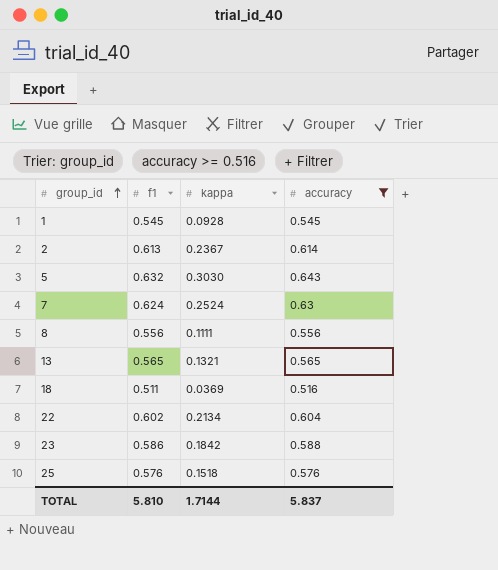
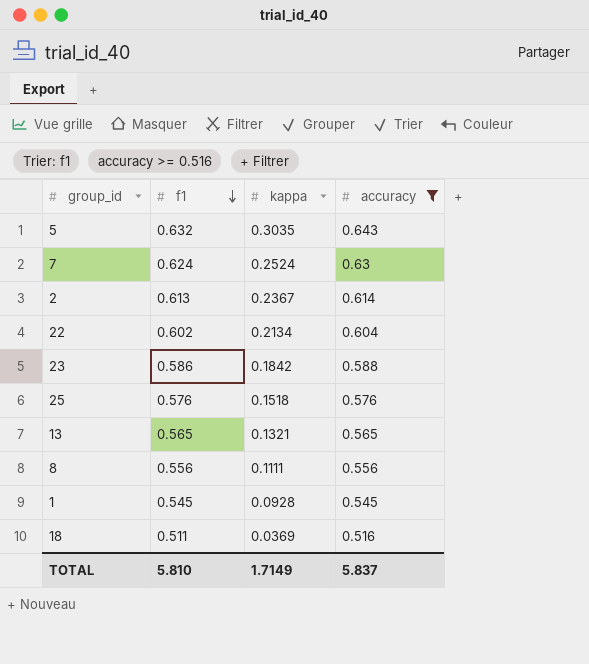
row order: group_id ascending -> f1 descending
5 | kappa: 0.3030 -> 0.3035
TOTAL | kappa: 1.7144 -> 1.7149

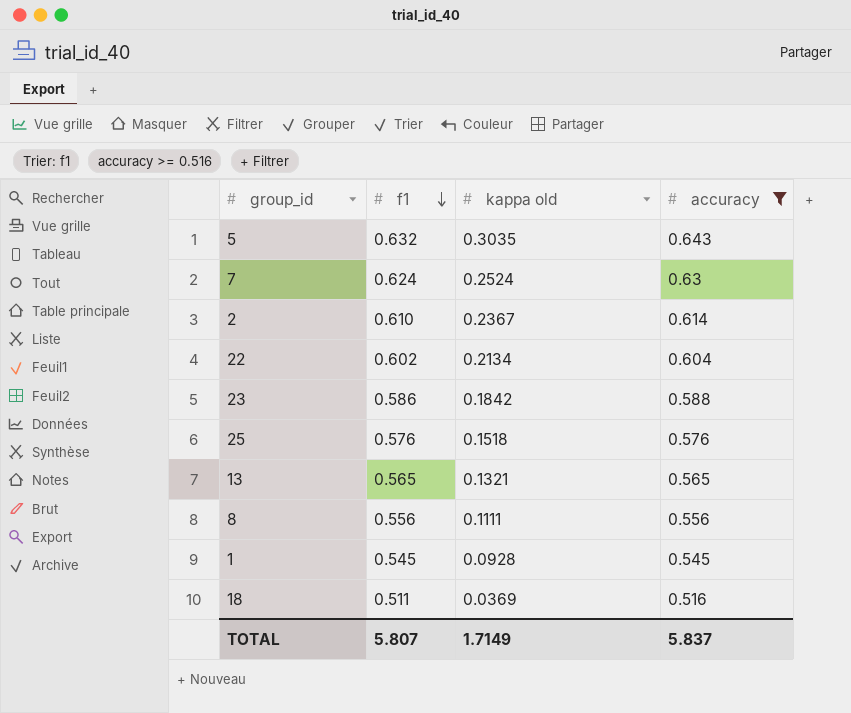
column name: kappa -> kappa old
2 | f1: 0.613 -> 0.610
TOTAL | f1: 5.810 -> 5.807

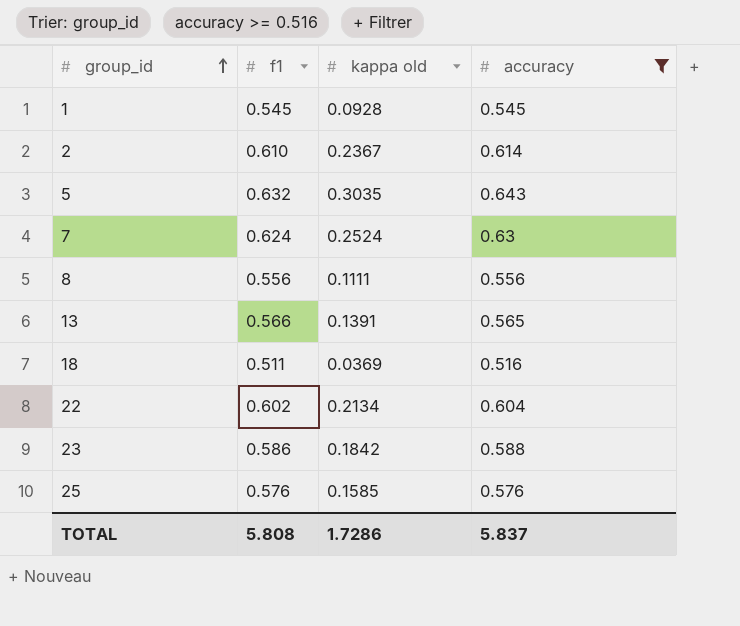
row order: f1 descending -> group_id ascending
13 | f1: 0.565 -> 0.566
13 | kappa old: 0.1321 -> 0.1391
25 | kappa old: 0.1518 -> 0.1585
TOTAL | f1: 5.807 -> 5.808
TOTAL | kappa old: 1.7149 -> 1.7286

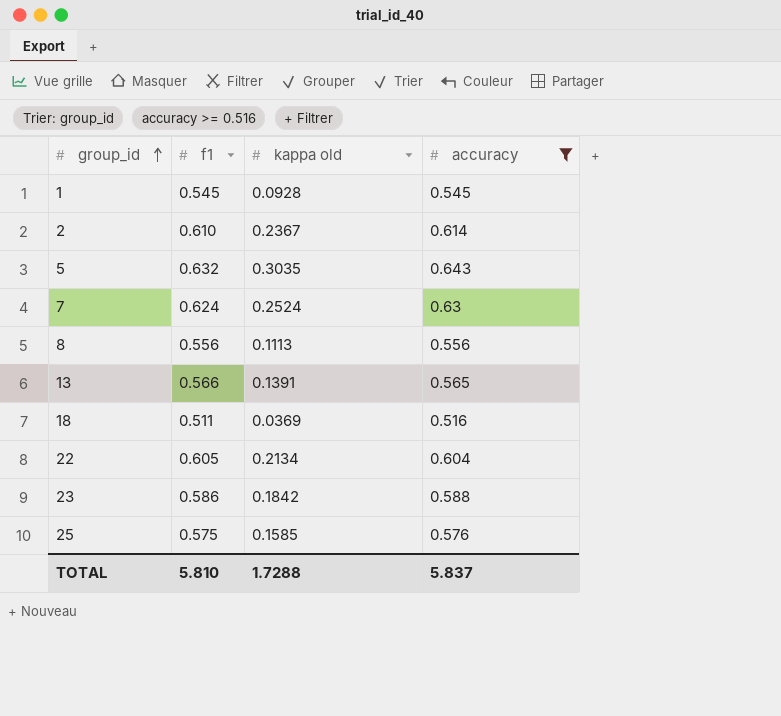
8 | kappa old: 0.1111 -> 0.1113
22 | f1: 0.602 -> 0.605
25 | f1: 0.576 -> 0.575
TOTAL | f1: 5.808 -> 5.810
TOTAL | kappa old: 1.7286 -> 1.7288

